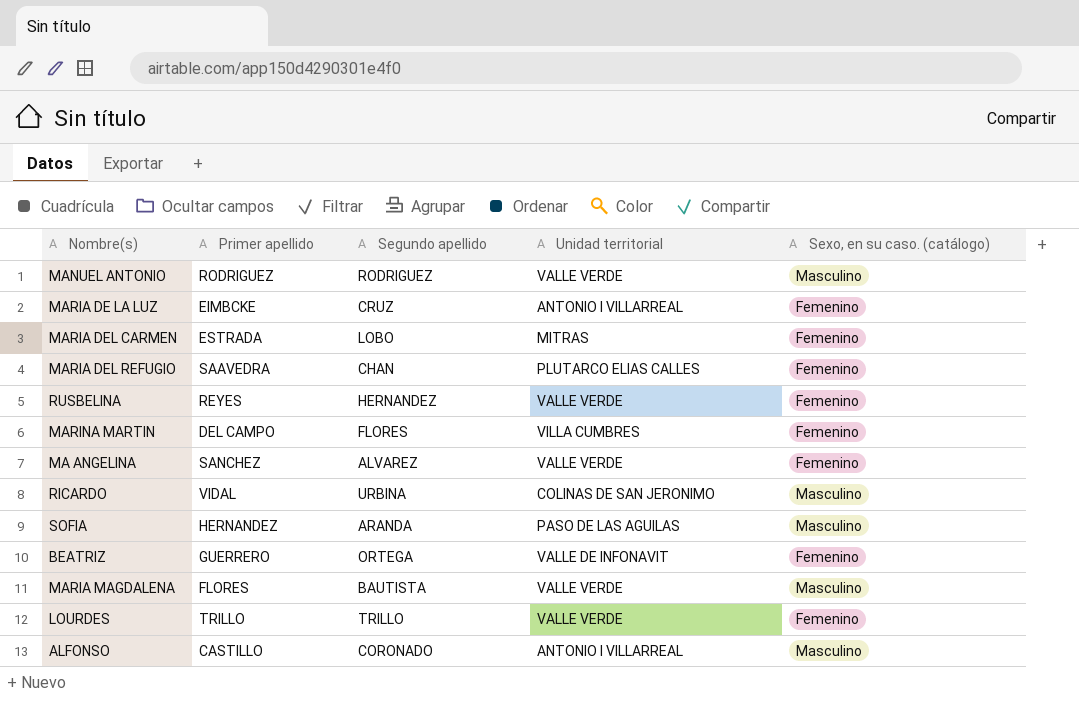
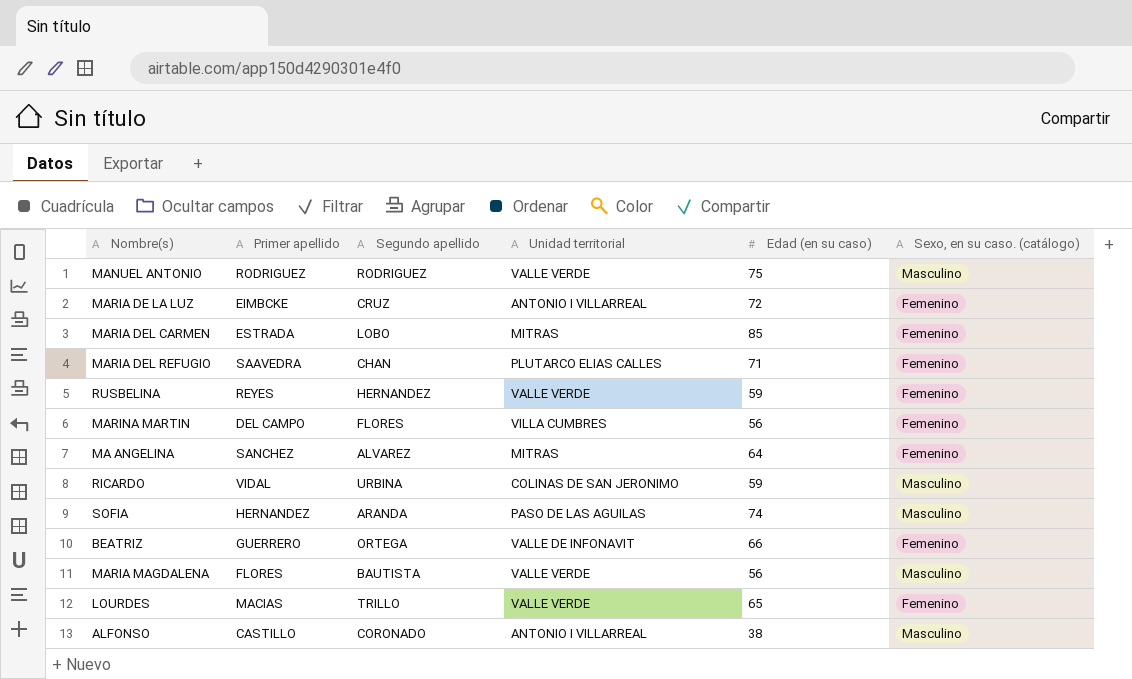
column Edad (en su caso) | position: none -> 5
MA ANGELINA | Unidad territorial: VALLE VERDE -> MITRAS
LOURDES | Primer apellido: TRILLO -> MACIAS

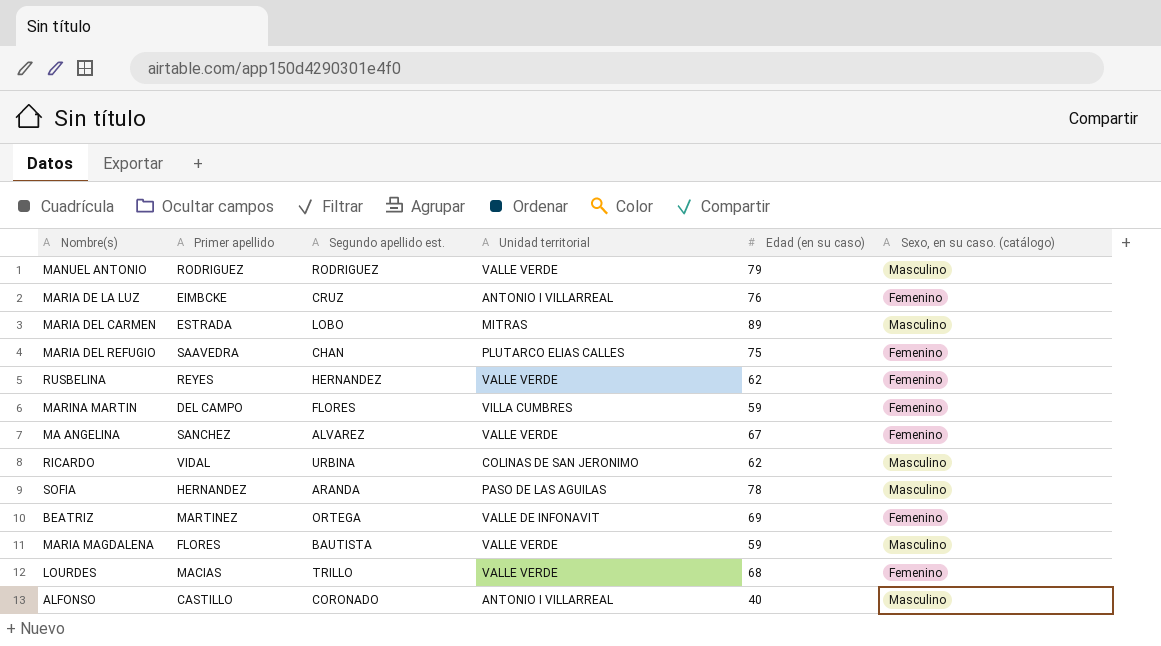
column name: Segundo apellido -> Segundo apellido est.
MANUEL ANTONIO | Edad (en su caso): 75 -> 79
MARIA DE LA LUZ | Edad (en su caso): 72 -> 76
MARIA DEL CARMEN | Edad (en su caso): 85 -> 89
MARIA DEL CARMEN | Sexo, en su caso. (catálogo): Femenino -> Masculino
MARIA DEL REFUGIO | Edad (en su caso): 71 -> 75
RUSBELINA | Edad (en su caso): 59 -> 62
MARINA MARTIN | Edad (en su caso): 56 -> 59
MA ANGELINA | Unidad territorial: MITRAS -> VALLE VERDE
MA ANGELINA | Edad (en su caso): 64 -> 67
RICARDO | Edad (en su caso): 59 -> 62
SOFIA | Edad (en su caso): 74 -> 78
BEATRIZ | Primer apellido: GUERRERO -> MARTINEZ
BEATRIZ | Edad (en su caso): 66 -> 69
MARIA MAGDALENA | Edad (en su caso): 56 -> 59
LOURDES | Edad (en su caso): 65 -> 68
ALFONSO | Edad (en su caso): 38 -> 40

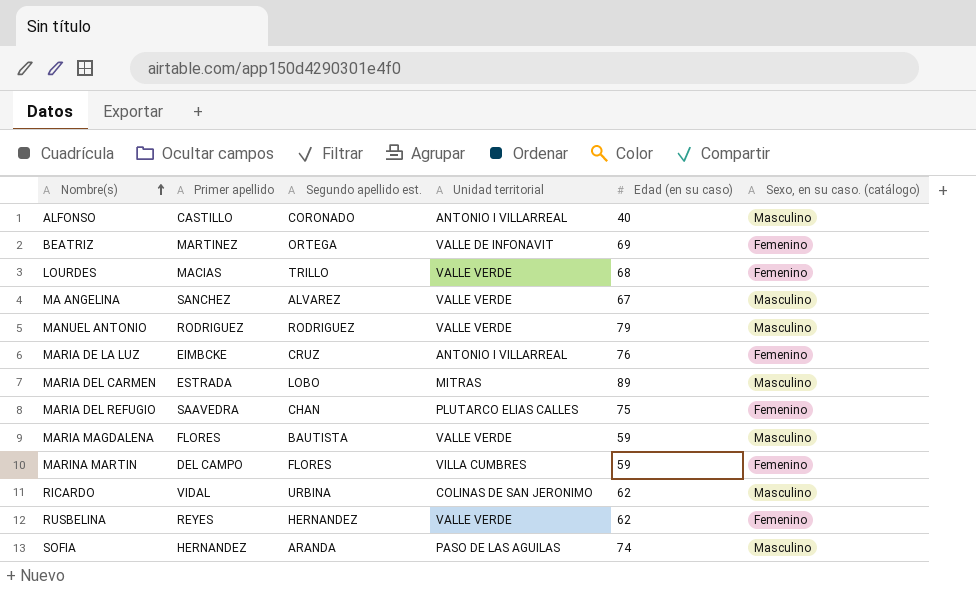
row order: none -> Nombre(s) ascending
MA ANGELINA | Sexo, en su caso. (catálogo): Femenino -> Masculino
SOFIA | Edad (en su caso): 78 -> 74

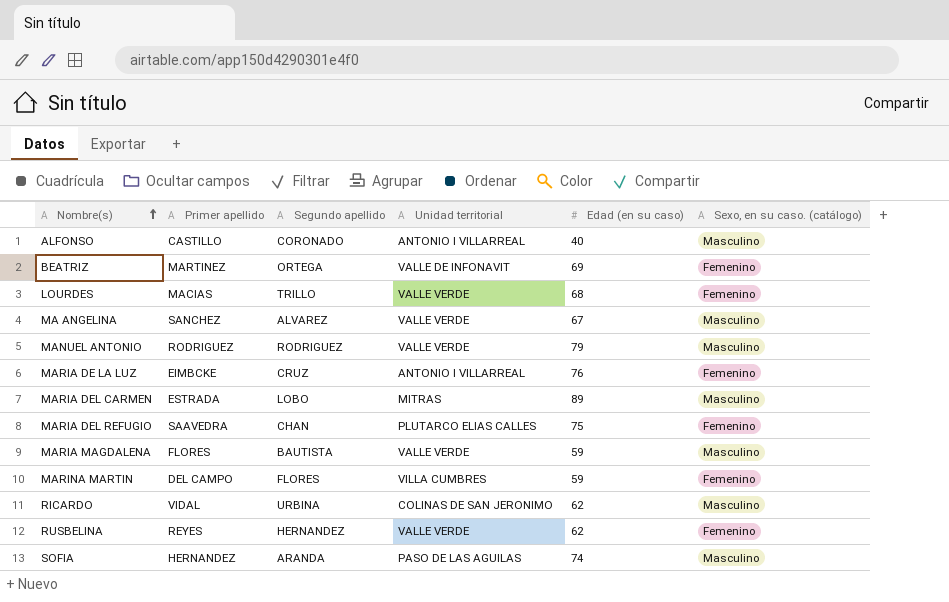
column name: Segundo apellido est. -> Segundo apellido

